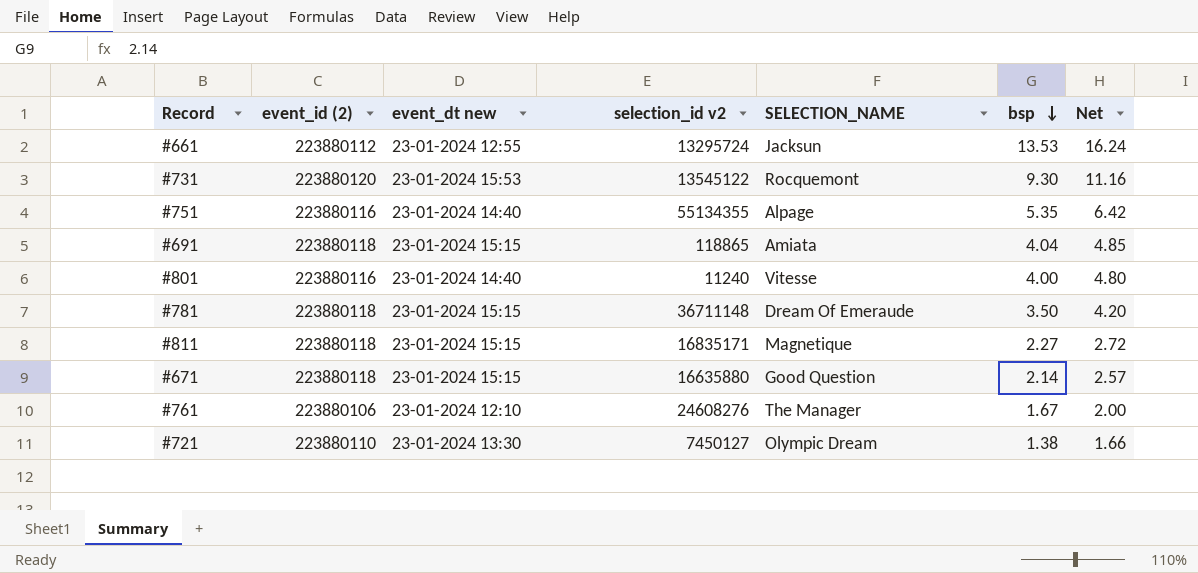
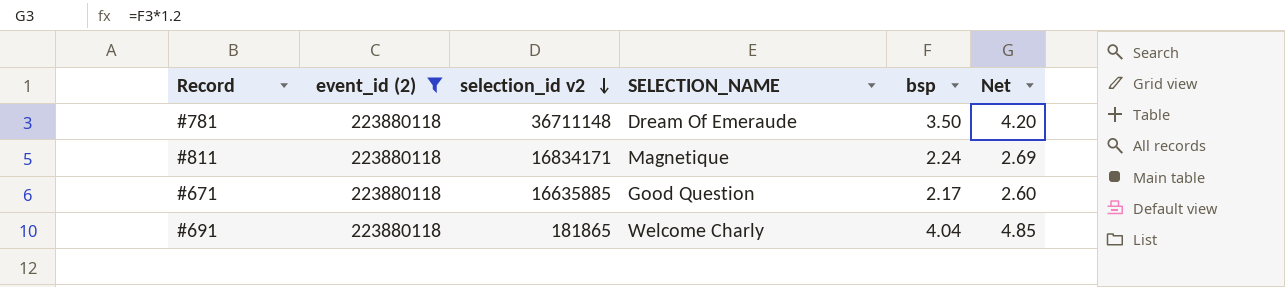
filter: none -> event_id (2) = 223880118
row order: bsp descending -> selection_id v2 descending
column event_dt new | position: 3 -> none
#811 | selection_id v2: 16835171 -> 16834171
#811 | bsp: 2.27 -> 2.24
#811 | Net: 2.72 -> 2.69
#671 | selection_id v2: 16635880 -> 16635885
#671 | bsp: 2.14 -> 2.17
#671 | Net: 2.57 -> 2.60
#691 | selection_id v2: 118865 -> 181865
#691 | SELECTION_NAME: Amiata -> Welcome Charly

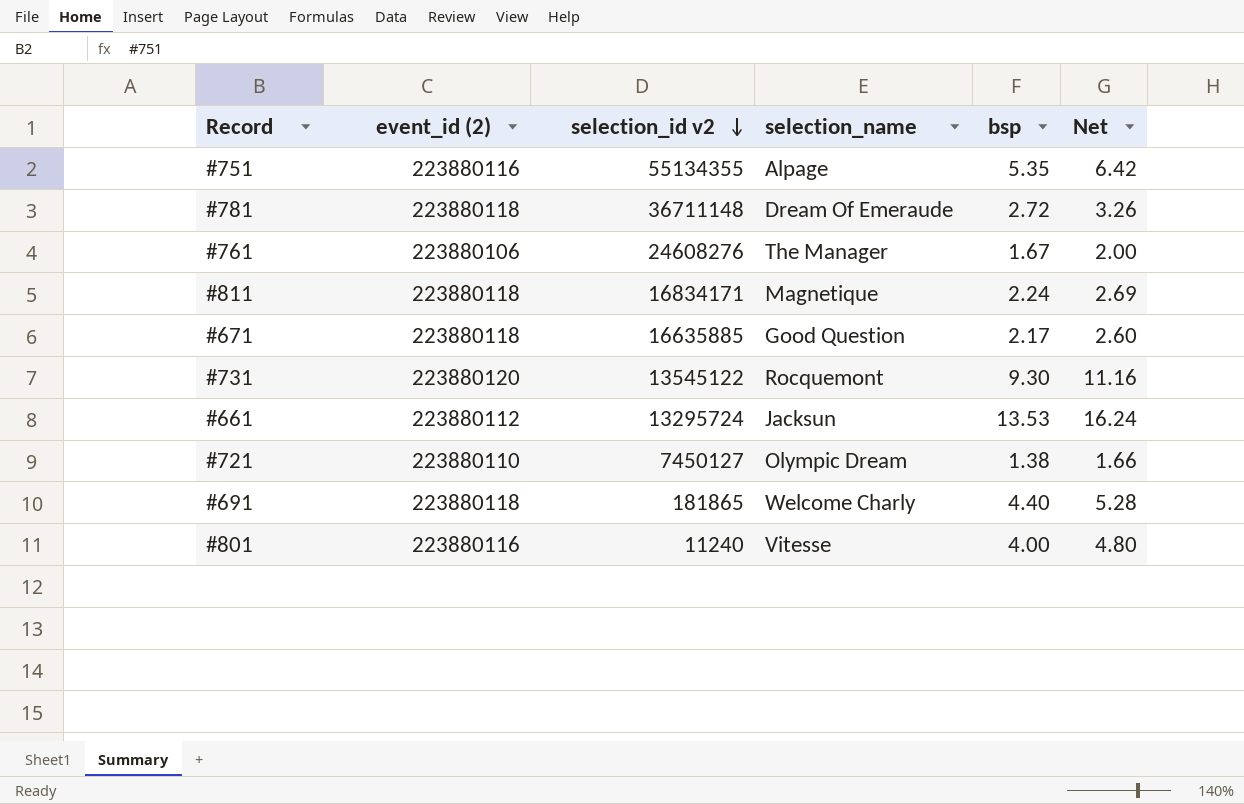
filter: event_id (2) = 223880118 -> none
column name: SELECTION_NAME -> selection_name
#781 | bsp: 3.50 -> 2.72
#781 | Net: 4.20 -> 3.26
#691 | bsp: 4.04 -> 4.40
#691 | Net: 4.85 -> 5.28

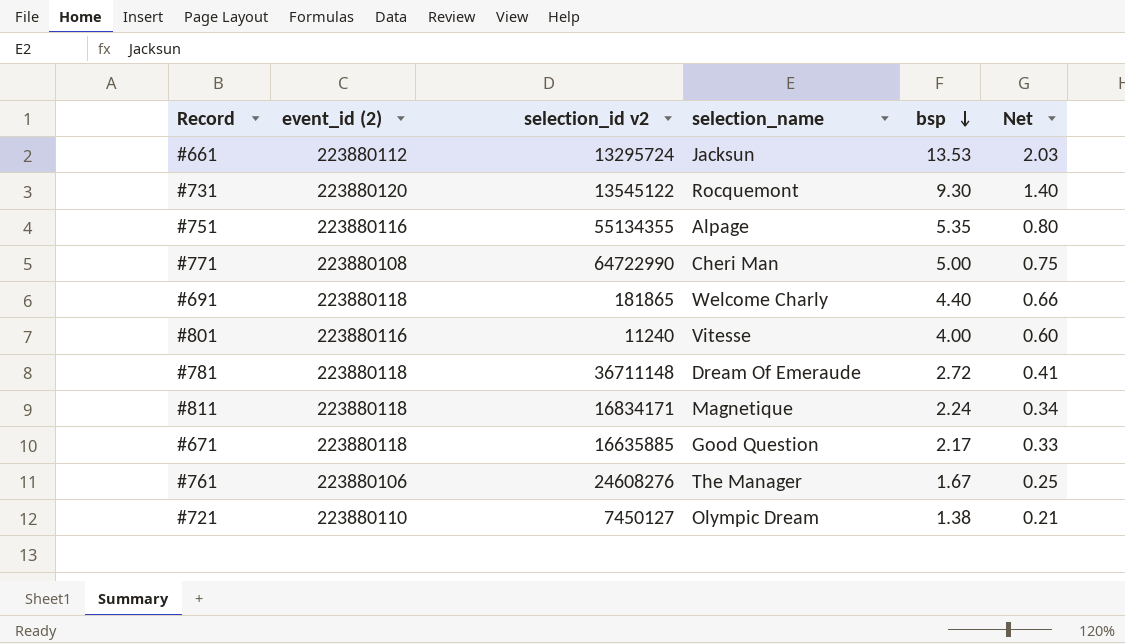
row order: selection_id v2 descending -> bsp descending
column Net | formula: [bsp] * 1.2 -> [bsp] * 0.15
row #771: none -> 223880108 | 64722990 | Cheri Man | 5.00 | 0.75

